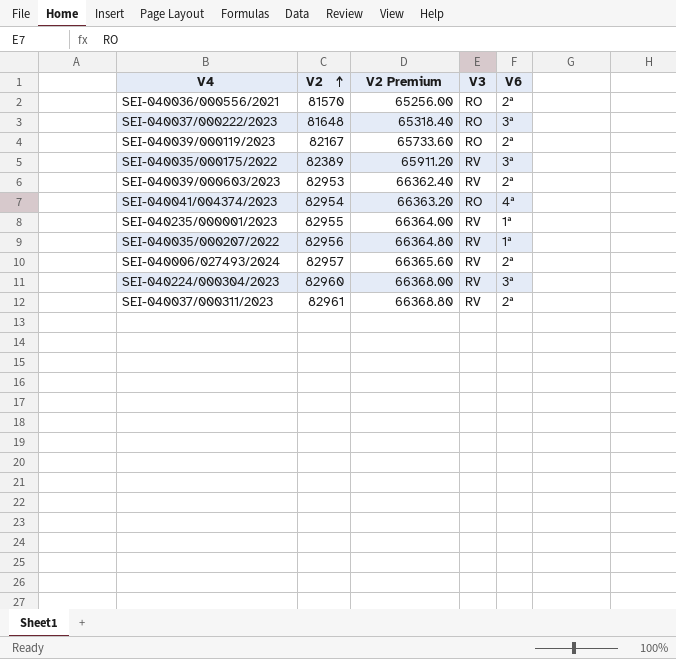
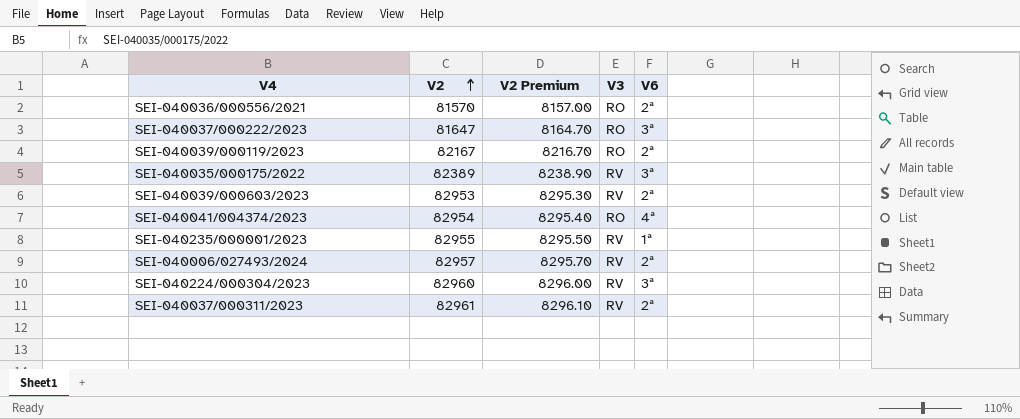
column V2 Premium | formula: [V2] * 0.8 -> [V2] * 0.1
row SEI-040035/000207/2022: 82956 | 66364.80 | RV | 1ª -> none
SEI-040037/000222/2023 | V2: 81648 -> 81647

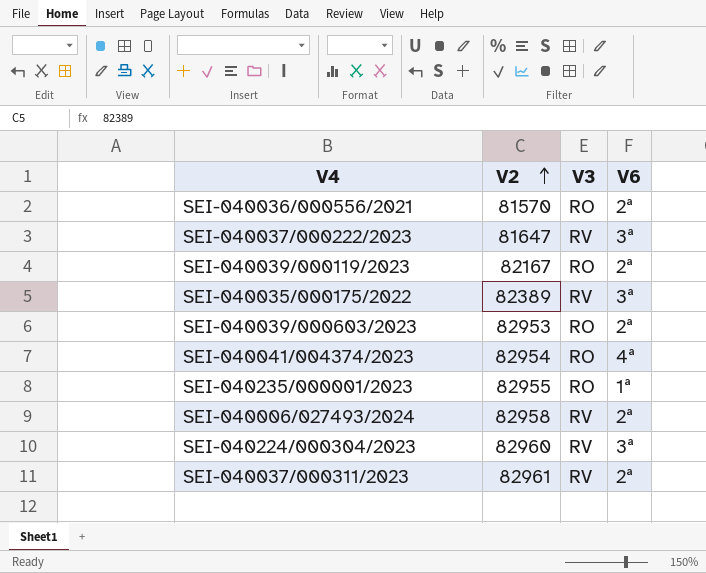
column V2 Premium | formula: [V2] * 0.1 -> none
SEI-040037/000222/2023 | V3: RO -> RV
SEI-040039/000603/2023 | V3: RV -> RO
SEI-040235/000001/2023 | V3: RV -> RO
SEI-040006/027493/2024 | V2: 82957 -> 82958

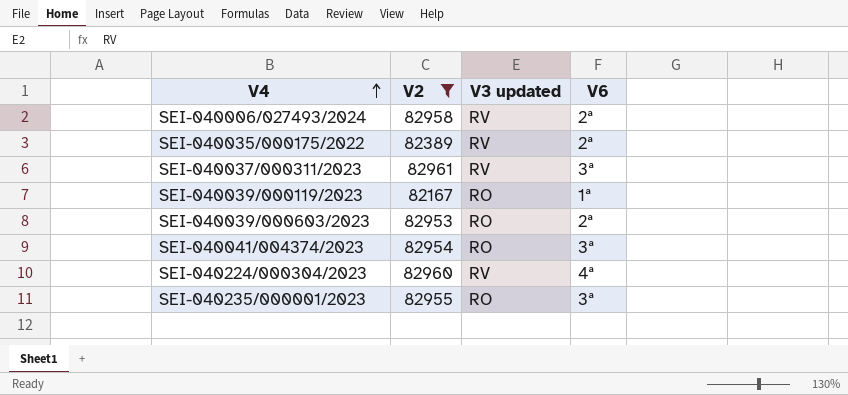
filter: none -> V2 >= 82167
row order: V2 ascending -> V4 ascending
column name: V3 -> V3 updated
SEI-040035/000175/2022 | V6: 3ª -> 2ª
SEI-040037/000311/2023 | V6: 2ª -> 3ª
SEI-040039/000119/2023 | V6: 2ª -> 1ª
SEI-040041/004374/2023 | V6: 4ª -> 3ª
SEI-040224/000304/2023 | V6: 3ª -> 4ª
SEI-040235/000001/2023 | V6: 1ª -> 3ª

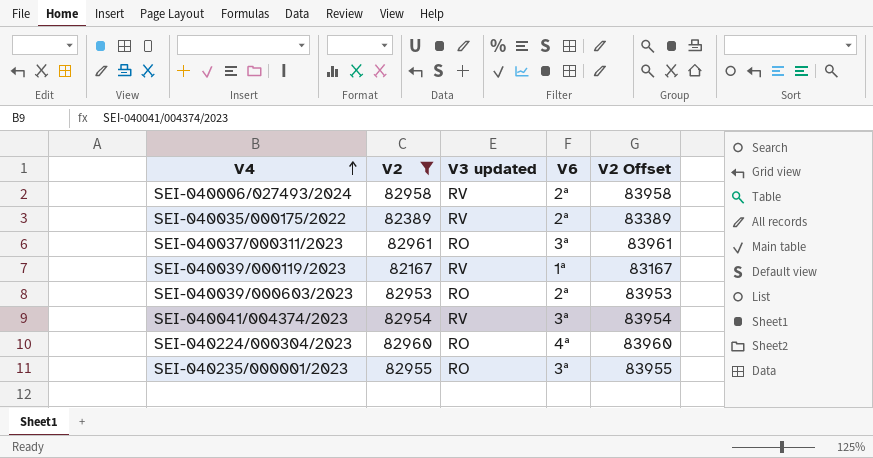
column V2 Offset | formula: none -> [V2] + 1000
SEI-040037/000311/2023 | V3 updated: RV -> RO
SEI-040039/000119/2023 | V3 updated: RO -> RV
SEI-040041/004374/2023 | V3 updated: RO -> RV
SEI-040224/000304/2023 | V3 updated: RV -> RO

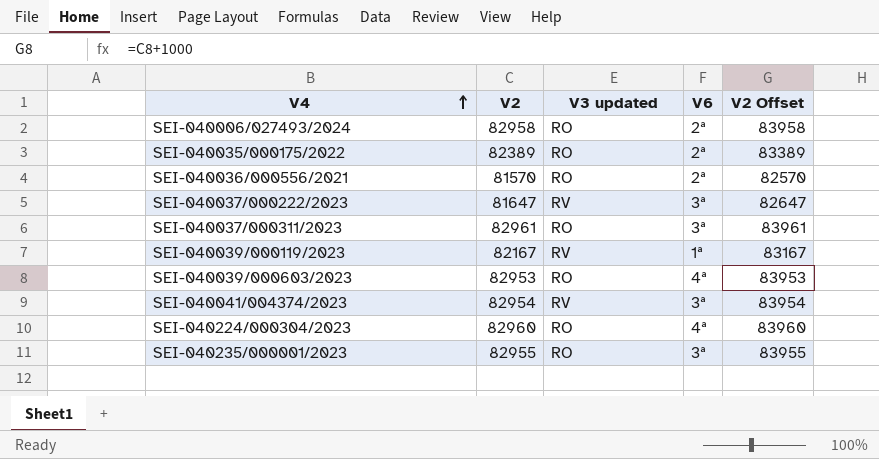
filter: V2 >= 82167 -> none
SEI-040006/027493/2024 | V3 updated: RV -> RO
SEI-040035/000175/2022 | V3 updated: RV -> RO
SEI-040039/000603/2023 | V6: 2ª -> 4ª

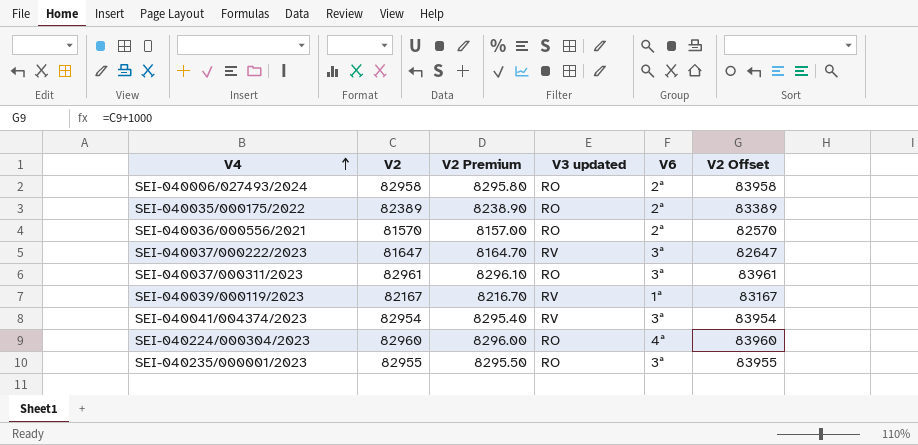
column V2 Premium | formula: none -> [V2] * 0.1
row SEI-040039/000603/2023: 82953 | RO | 4ª | 83953 -> none

